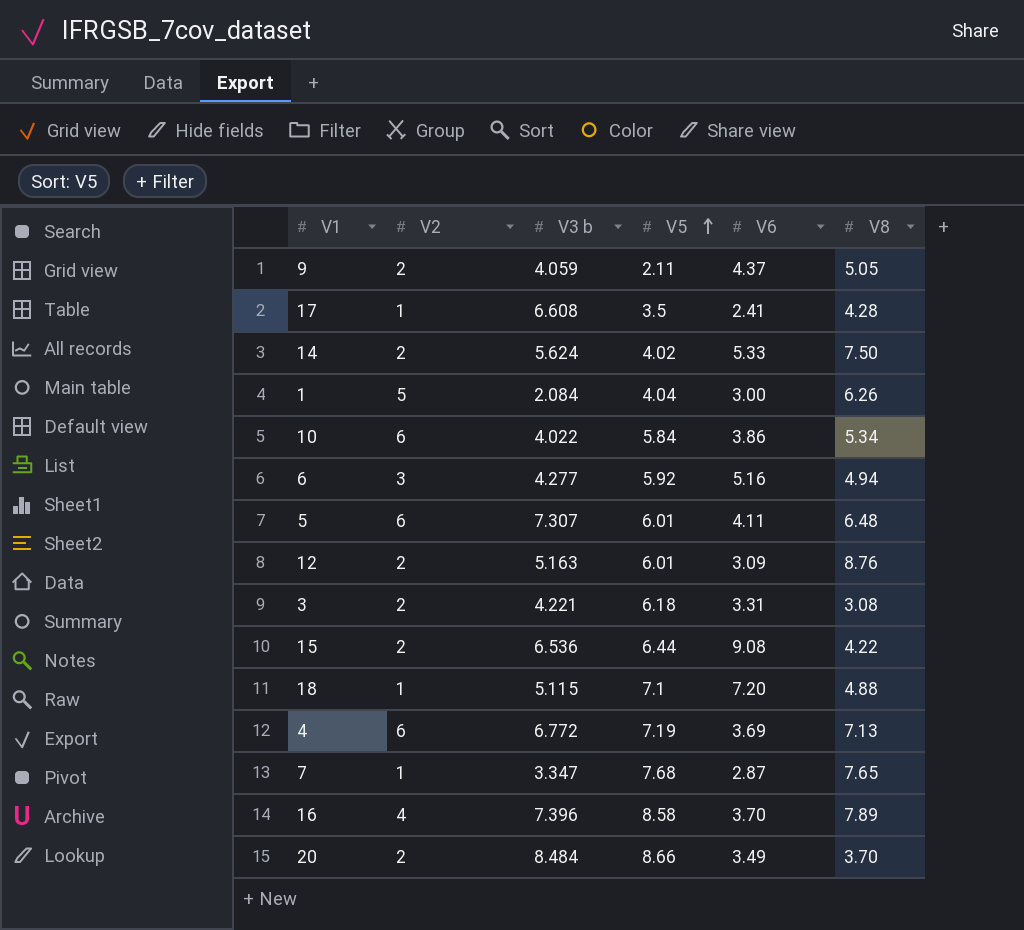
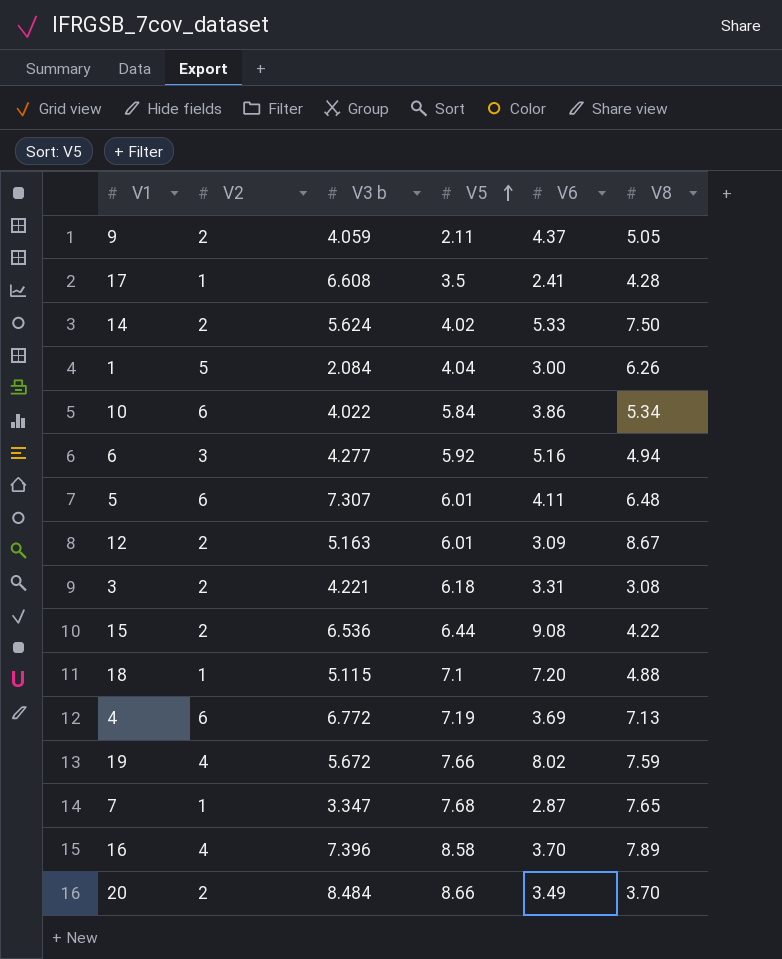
12 | V8: 8.76 -> 8.67
row 19: none -> 4 | 5.672 | 7.66 | 8.02 | 7.59

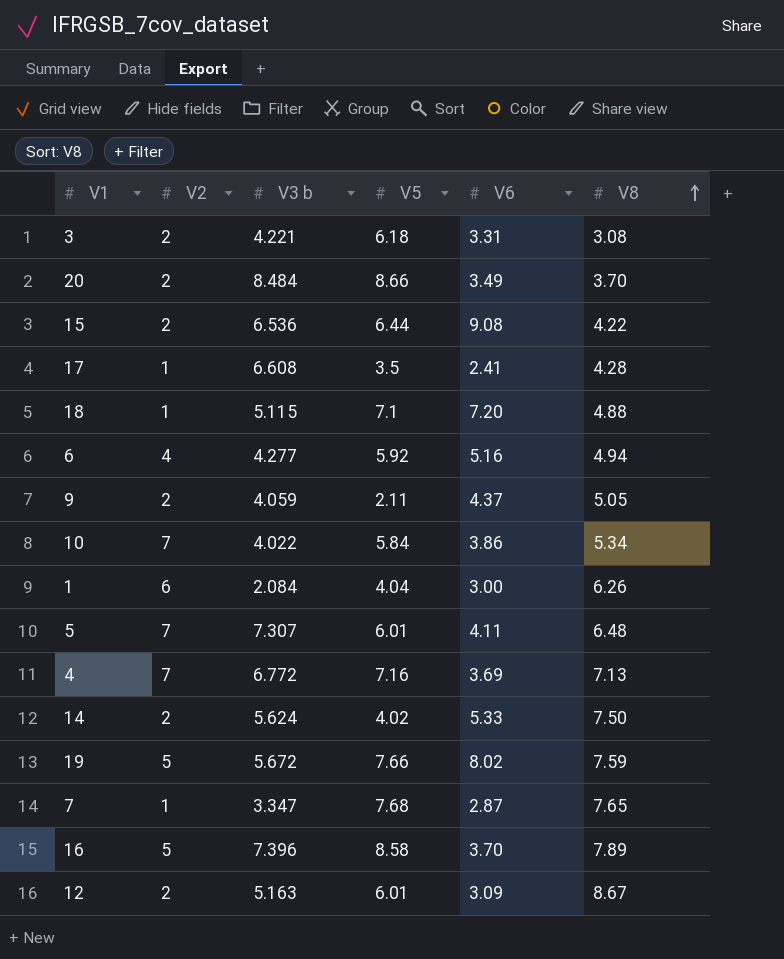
row order: V5 ascending -> V8 ascending
6 | V2: 3 -> 4
10 | V2: 6 -> 7
1 | V2: 5 -> 6
5 | V2: 6 -> 7
4 | V2: 6 -> 7
4 | V5: 7.19 -> 7.16
19 | V2: 4 -> 5
16 | V2: 4 -> 5

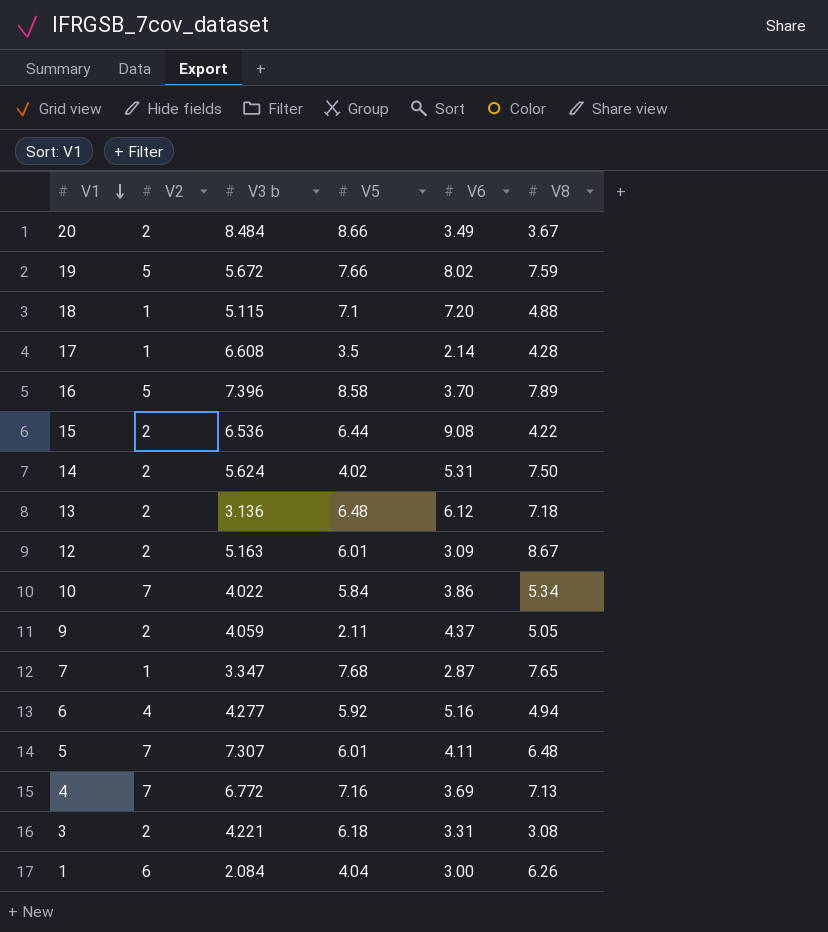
row order: V8 ascending -> V1 descending
20 | V8: 3.70 -> 3.67
17 | V6: 2.41 -> 2.14
14 | V6: 5.33 -> 5.31
row 13: none -> 2 | 3.136 | 6.48 | 6.12 | 7.18

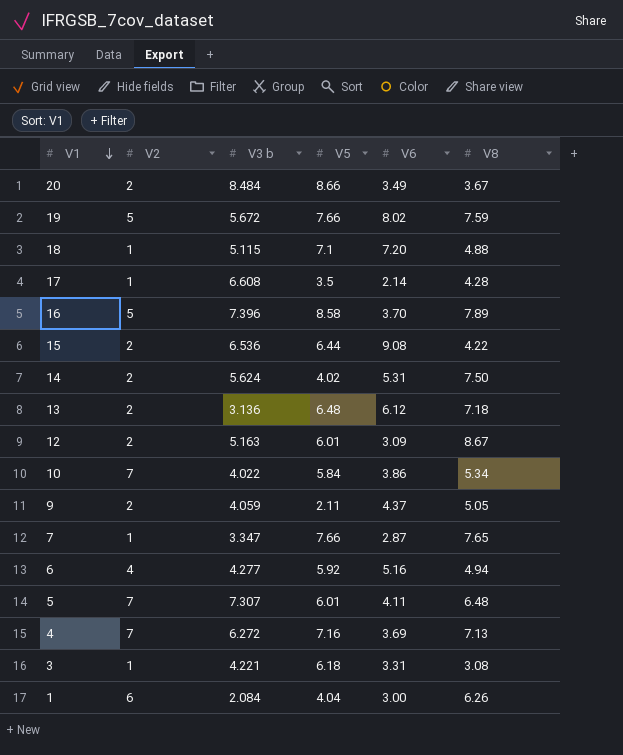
7 | V5: 7.68 -> 7.66
4 | V3 b: 6.772 -> 6.272
3 | V2: 2 -> 1

